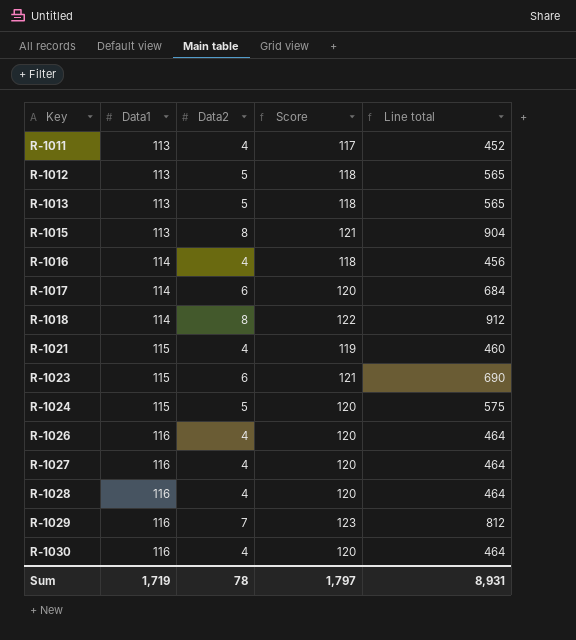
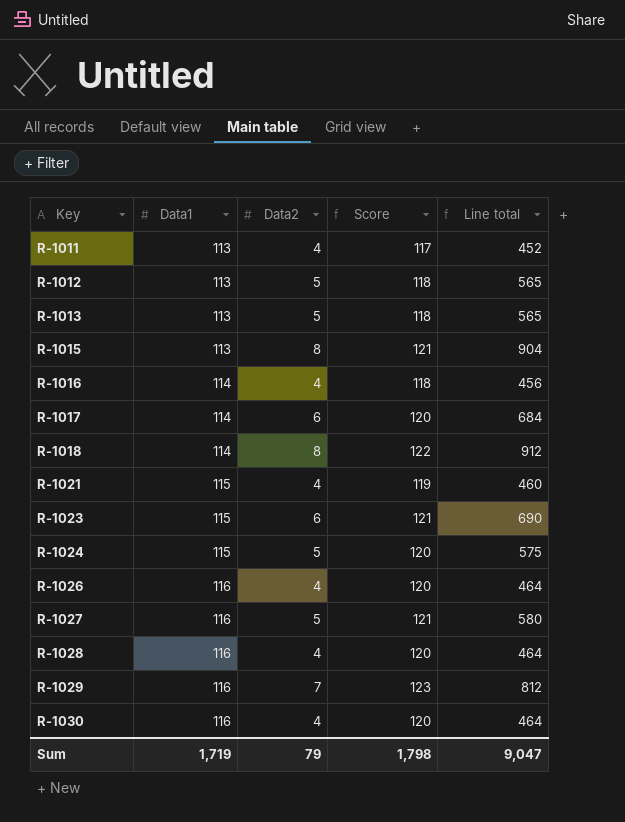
R-1027 | Data2: 4 -> 5
R-1027 | Score: 120 -> 121
R-1027 | Line total: 464 -> 580
Sum | Data2: 78 -> 79
Sum | Score: 1,797 -> 1,798
Sum | Line total: 8,931 -> 9,047

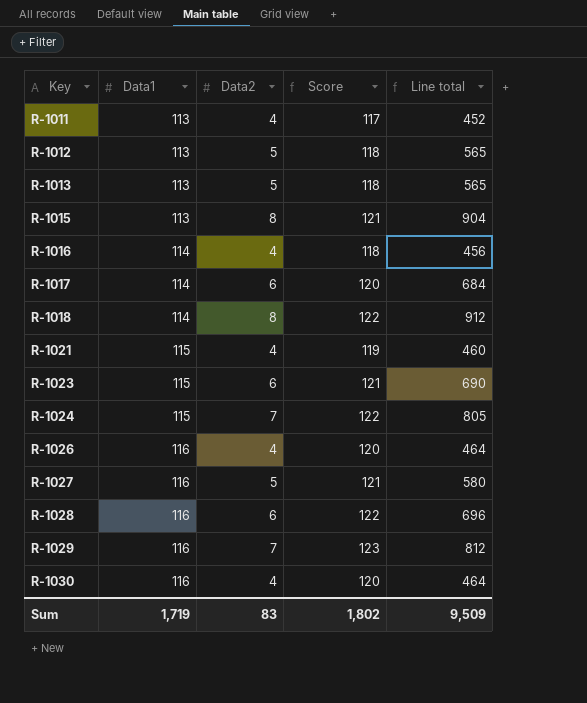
R-1024 | Data2: 5 -> 7
R-1024 | Score: 120 -> 122
R-1024 | Line total: 575 -> 805
R-1028 | Data2: 4 -> 6
R-1028 | Score: 120 -> 122
R-1028 | Line total: 464 -> 696
Sum | Data2: 79 -> 83
Sum | Score: 1,798 -> 1,802
Sum | Line total: 9,047 -> 9,509

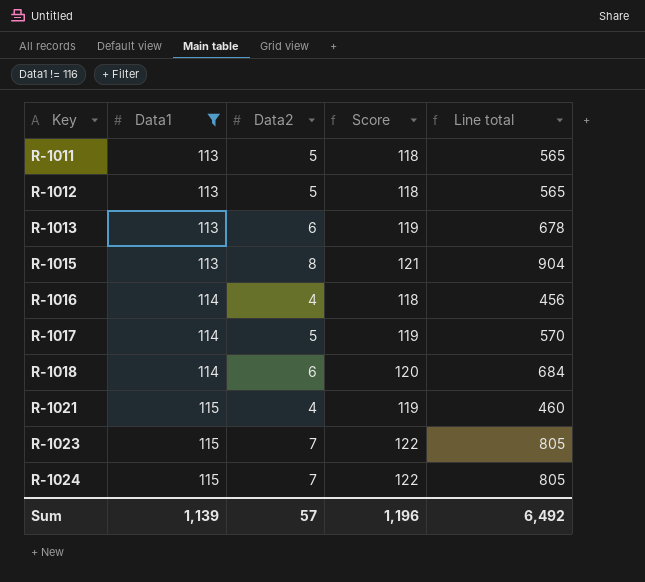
filter: none -> Data1 != 116
R-1011 | Data2: 4 -> 5
R-1011 | Score: 117 -> 118
R-1011 | Line total: 452 -> 565
R-1013 | Data2: 5 -> 6
R-1013 | Score: 118 -> 119
R-1013 | Line total: 565 -> 678
R-1017 | Data2: 6 -> 5
R-1017 | Score: 120 -> 119
R-1017 | Line total: 684 -> 570
R-1018 | Data2: 8 -> 6
R-1018 | Score: 122 -> 120
R-1018 | Line total: 912 -> 684
R-1023 | Data2: 6 -> 7
R-1023 | Score: 121 -> 122
R-1023 | Line total: 690 -> 805
Sum | Data1: 1,719 -> 1,139
Sum | Data2: 83 -> 57
Sum | Score: 1,802 -> 1,196
Sum | Line total: 9,509 -> 6,492

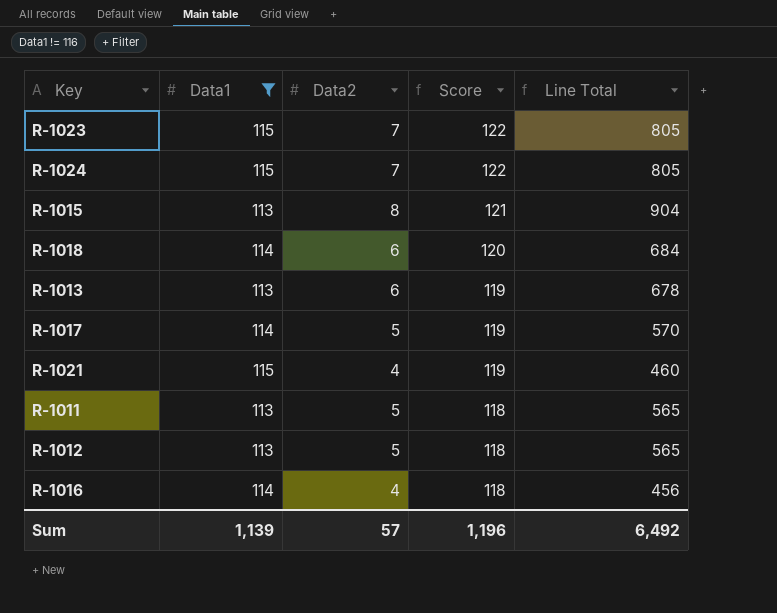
row order: Key ascending -> Score descending
column name: Line total -> Line Total

